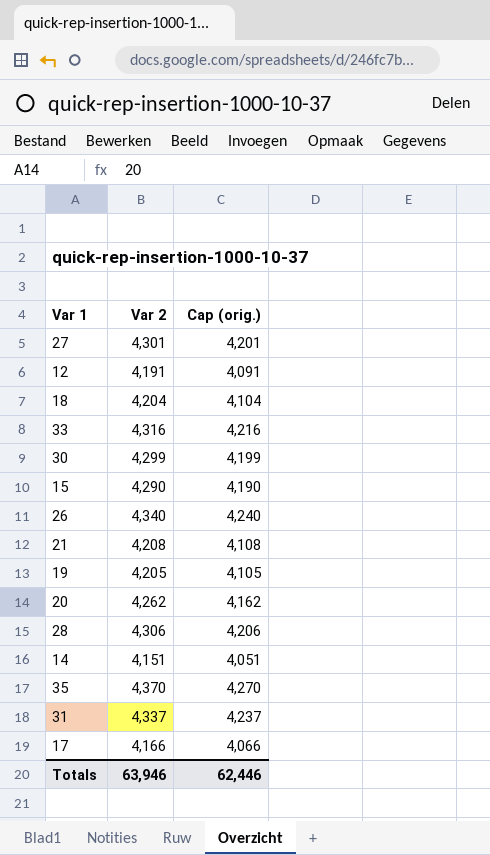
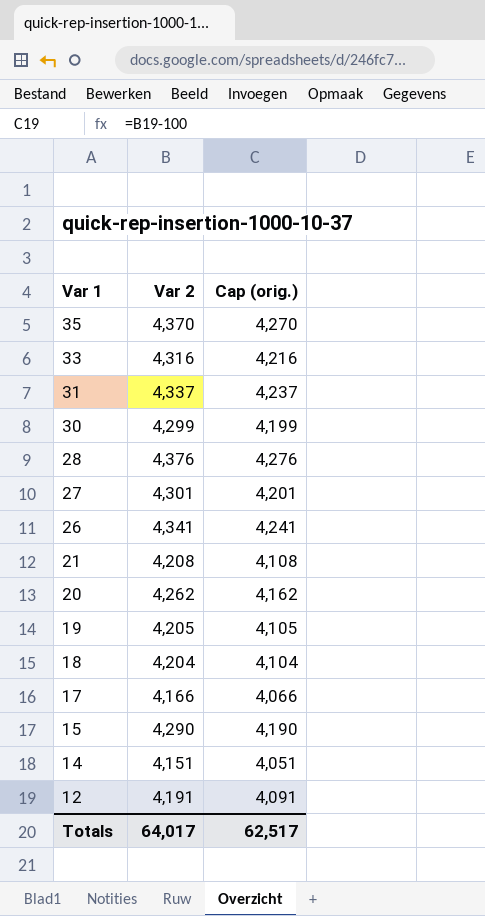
row order: none -> Var 1 descending
28 | Var 2: 4,306 -> 4,376
28 | Cap (orig.): 4,206 -> 4,276
26 | Var 2: 4,340 -> 4,341
26 | Cap (orig.): 4,240 -> 4,241
Totals | Var 2: 63,946 -> 64,017
Totals | Cap (orig.): 62,446 -> 62,517

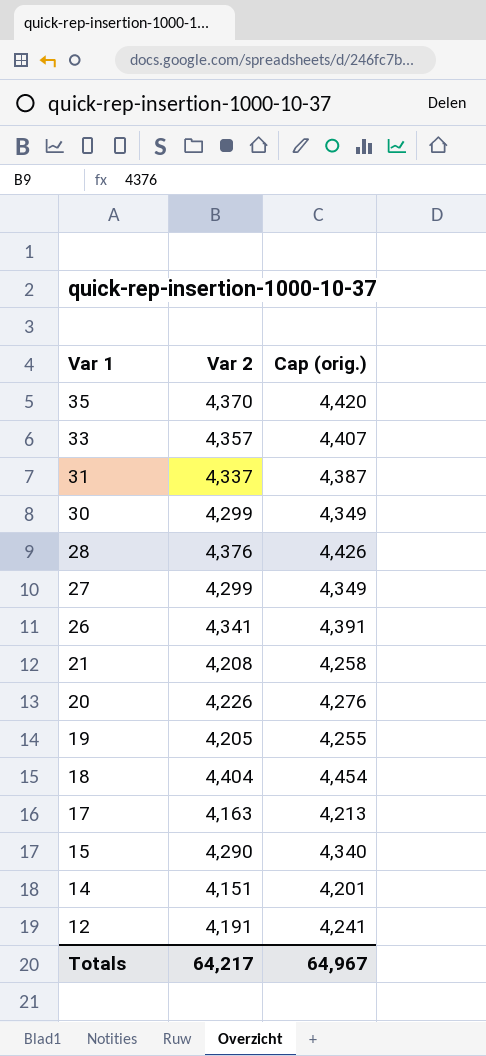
column Cap (orig.) | formula: [Var 2] - 100 -> [Var 2] + 50
33 | Var 2: 4,316 -> 4,357
27 | Var 2: 4,301 -> 4,299
20 | Var 2: 4,262 -> 4,226
18 | Var 2: 4,204 -> 4,404
17 | Var 2: 4,166 -> 4,163
Totals | Var 2: 64,017 -> 64,217
Totals | Cap (orig.): 62,517 -> 64,967

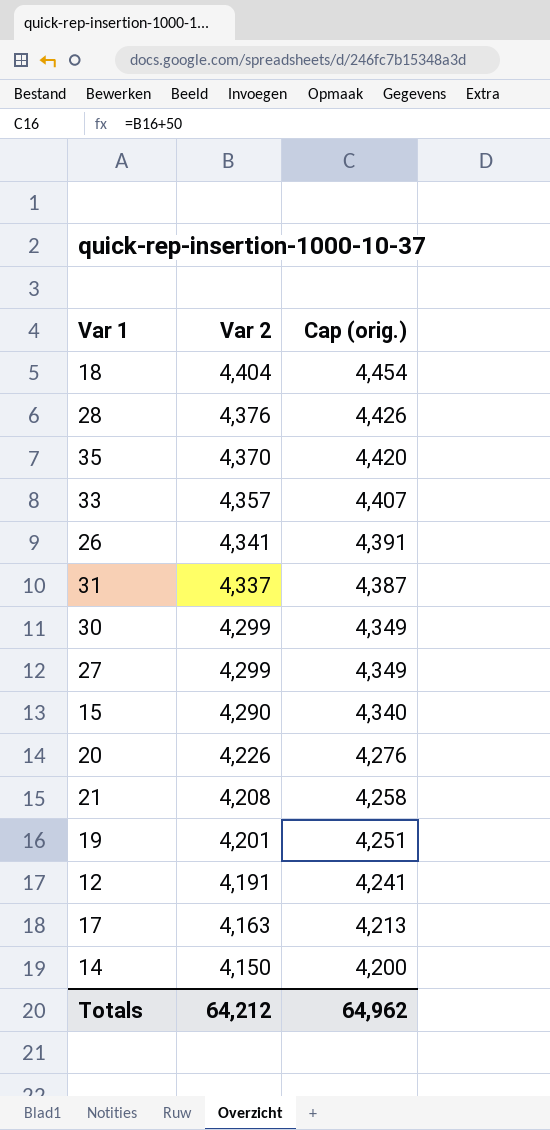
row order: Var 1 descending -> Var 2 descending
19 | Var 2: 4,205 -> 4,201
19 | Cap (orig.): 4,255 -> 4,251
14 | Var 2: 4,151 -> 4,150
14 | Cap (orig.): 4,201 -> 4,200
Totals | Var 2: 64,217 -> 64,212
Totals | Cap (orig.): 64,967 -> 64,962

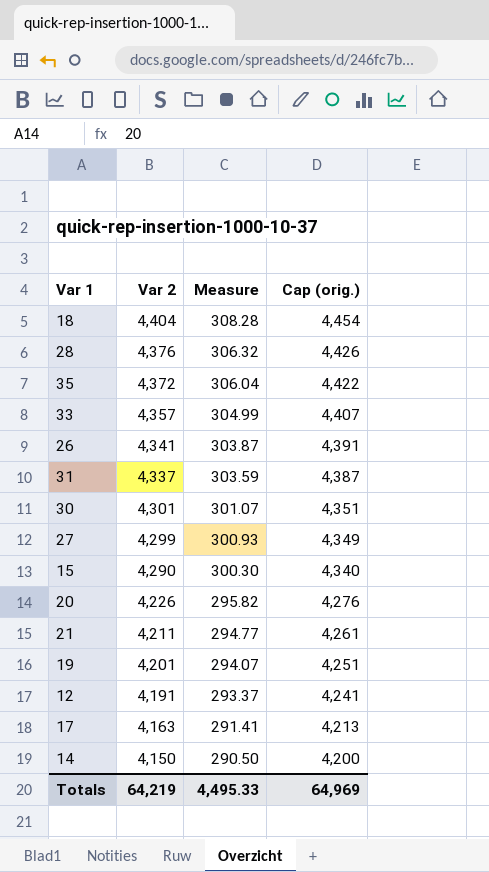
column Measure | formula: none -> [Var 2] * 0.07
35 | Var 2: 4,370 -> 4,372
35 | Cap (orig.): 4,420 -> 4,422
30 | Var 2: 4,299 -> 4,301
30 | Cap (orig.): 4,349 -> 4,351
21 | Var 2: 4,208 -> 4,211
21 | Cap (orig.): 4,258 -> 4,261
Totals | Var 2: 64,212 -> 64,219
Totals | Cap (orig.): 64,962 -> 64,969

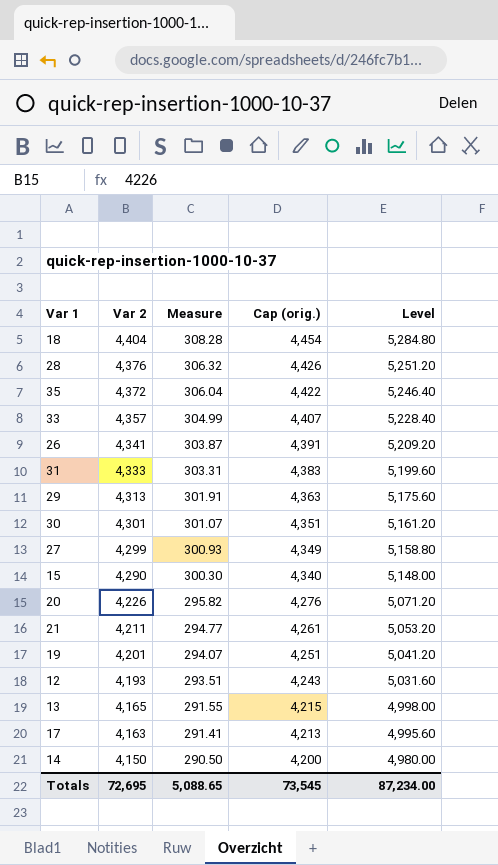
column Level | formula: none -> [Var 2] * 1.2
31 | Var 2: 4,337 -> 4,333
31 | Measure: 303.59 -> 303.31
31 | Cap (orig.): 4,387 -> 4,383
row 29: none -> 4,313 | 301.91 | 4,363 | 5,175.60
12 | Var 2: 4,191 -> 4,193
12 | Measure: 293.37 -> 293.51
12 | Cap (orig.): 4,241 -> 4,243
row 13: none -> 4,165 | 291.55 | 4,215 | 4,998.00
Totals | Var 2: 64,219 -> 72,695
Totals | Measure: 4,495.33 -> 5,088.65
Totals | Cap (orig.): 64,969 -> 73,545

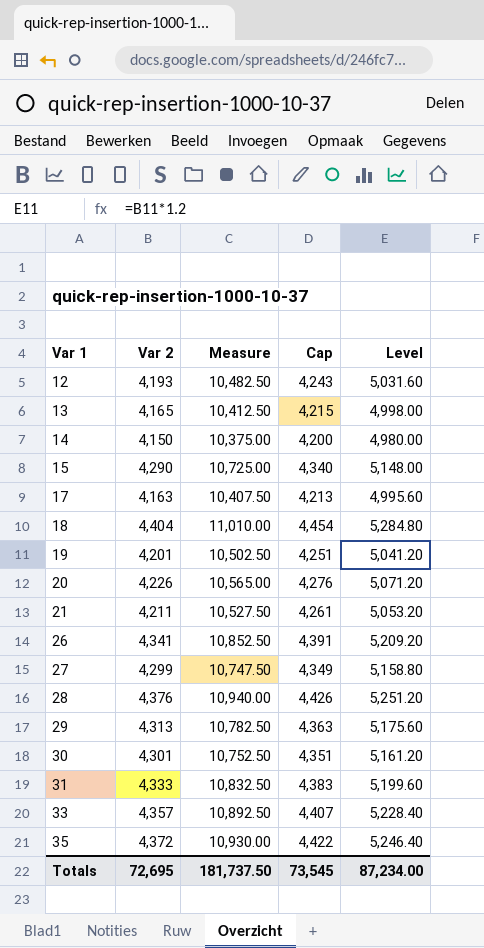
row order: Var 2 descending -> Var 1 ascending
column Measure | formula: [Var 2] * 0.07 -> [Var 2] * 2.5
column name: Cap (orig.) -> Cap
Totals | Measure: 5,088.65 -> 181,737.50

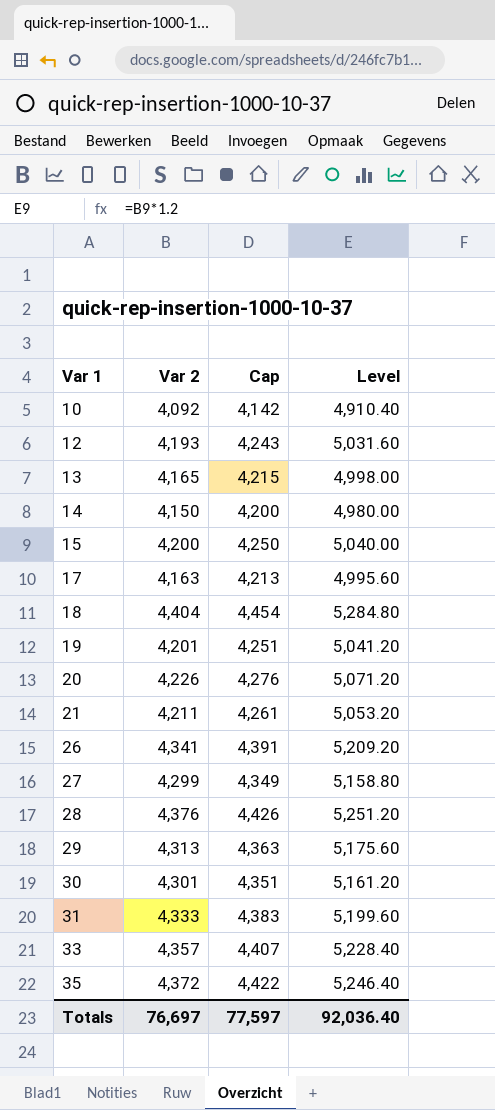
column Measure | formula: [Var 2] * 2.5 -> none
row 10: none -> 4,092 | 4,142 | 4,910.40
15 | Var 2: 4,290 -> 4,200
15 | Cap: 4,340 -> 4,250
15 | Level: 5,148.00 -> 5,040.00
Totals | Var 2: 72,695 -> 76,697
Totals | Cap: 73,545 -> 77,597
Totals | Level: 87,234.00 -> 92,036.40

